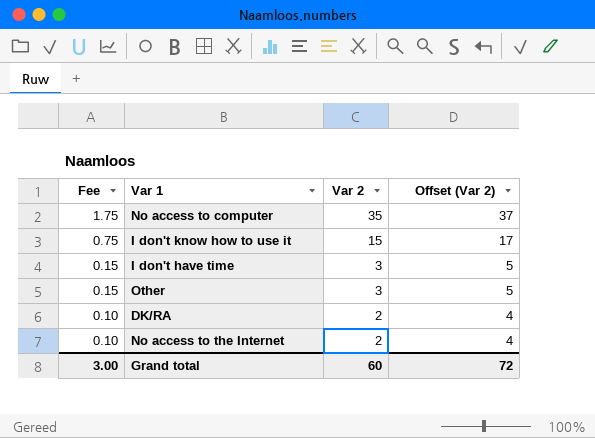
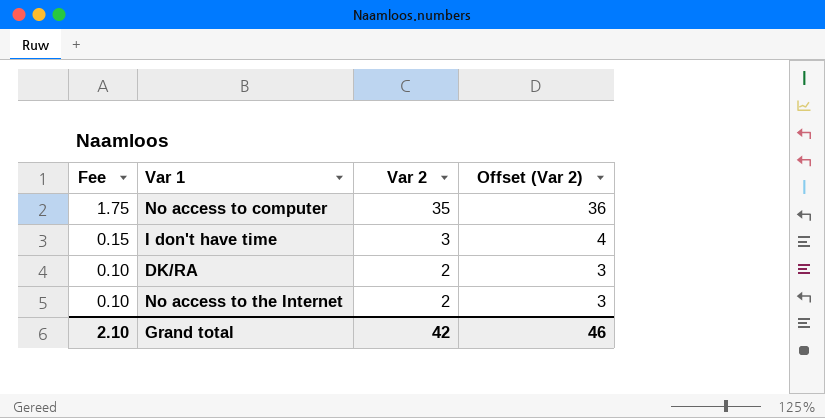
column Offset (Var 2) | formula: [Var 2] + 2 -> [Var 2] + 1
row I don't know how to use it: 0.75 | 15 | 17 -> none
row Other: 0.15 | 3 | 5 -> none
Grand total | Fee: 3.00 -> 2.10
Grand total | Var 2: 60 -> 42
Grand total | Offset (Var 2): 72 -> 46

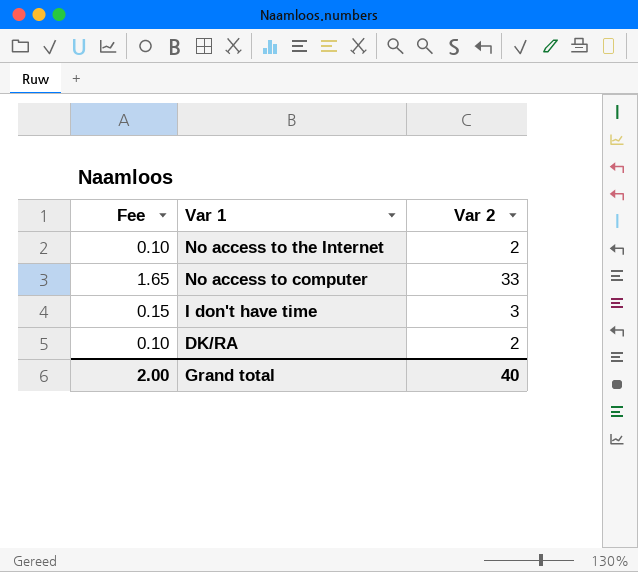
row order: Fee descending -> Var 1 descending
column Offset (Var 2) | formula: [Var 2] + 1 -> none
No access to computer | Fee: 1.75 -> 1.65
No access to computer | Var 2: 35 -> 33
Grand total | Fee: 2.10 -> 2.00
Grand total | Var 2: 42 -> 40

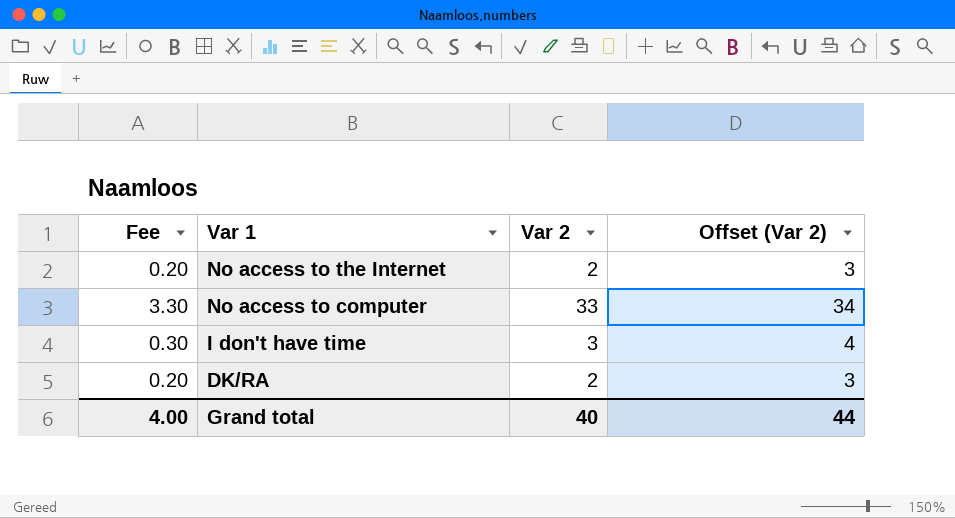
column Fee | formula: [Var 2] * 0.05 -> [Var 2] * 0.1
column Offset (Var 2) | formula: none -> [Var 2] + 1
Grand total | Fee: 2.00 -> 4.00

